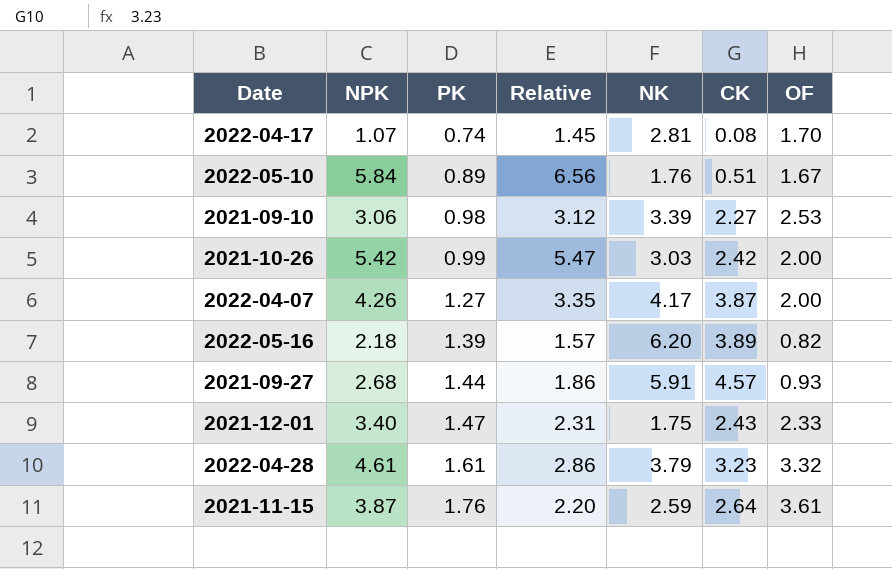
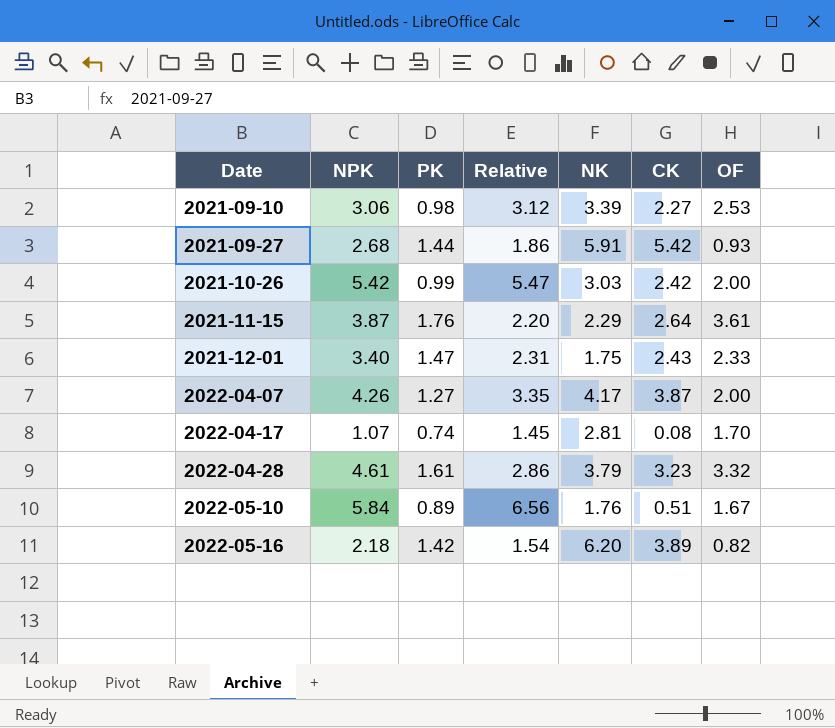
row order: PK ascending -> Date ascending
2021-09-27 | CK: 4.57 -> 5.42
2021-11-15 | NK: 2.59 -> 2.29
2022-05-16 | PK: 1.39 -> 1.42
2022-05-16 | Relative: 1.57 -> 1.54

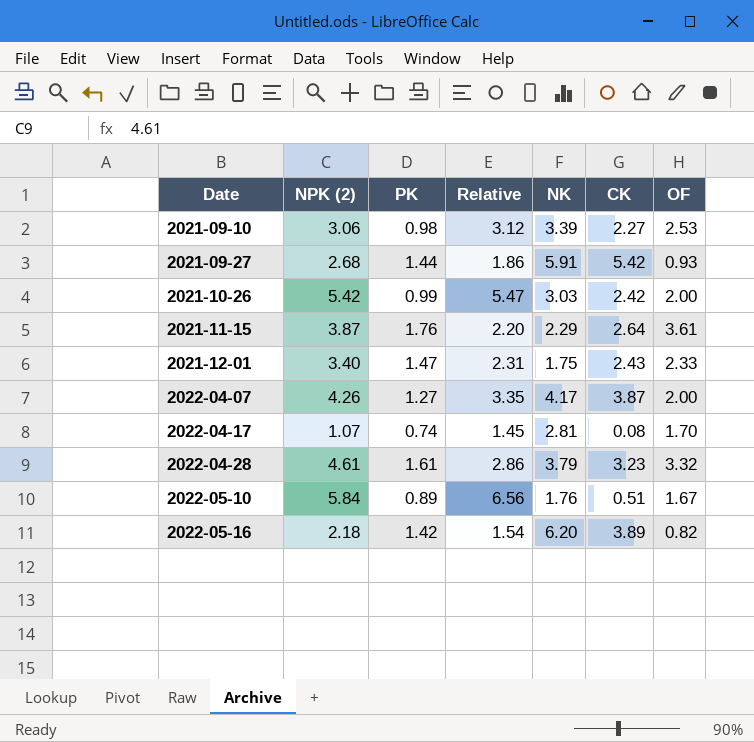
column name: NPK -> NPK (2)

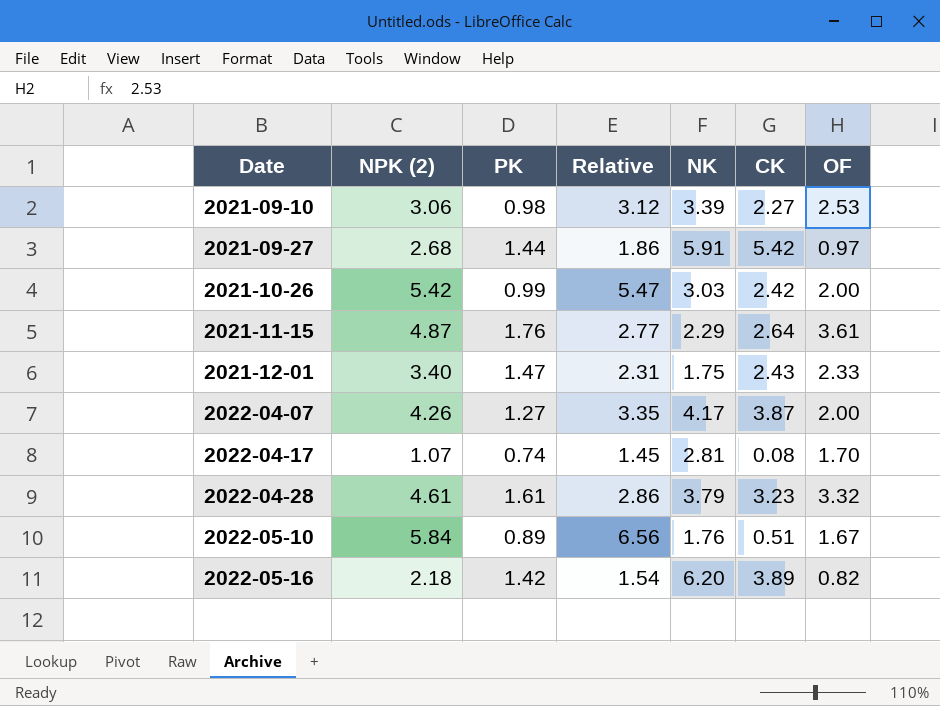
2021-09-27 | OF: 0.93 -> 0.97
2021-11-15 | NPK (2): 3.87 -> 4.87
2021-11-15 | Relative: 2.20 -> 2.77

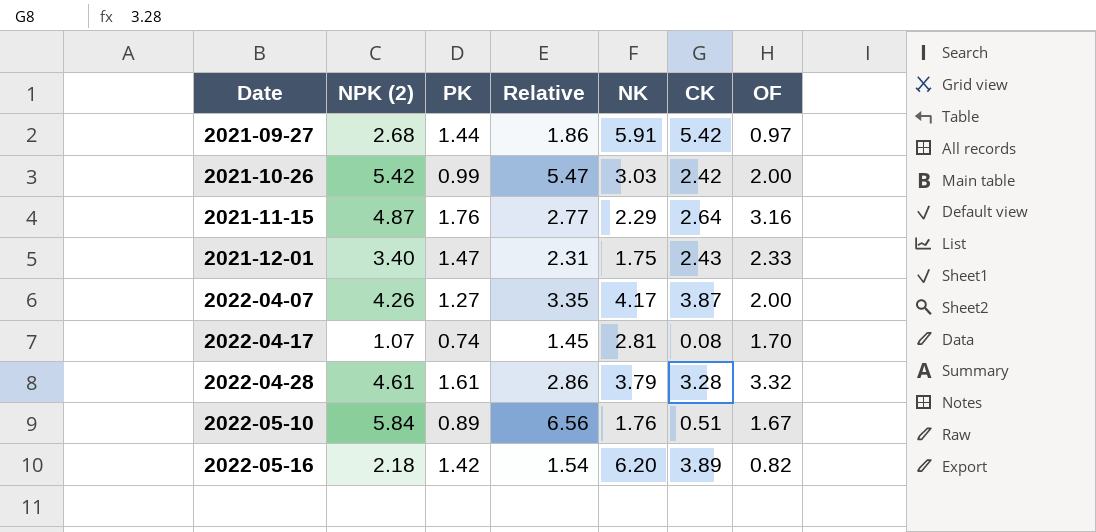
row 2021-09-10: 3.06 | 0.98 | 3.12 | 3.39 | 2.27 | 2.53 -> none
2021-11-15 | OF: 3.61 -> 3.16
2022-04-28 | CK: 3.23 -> 3.28

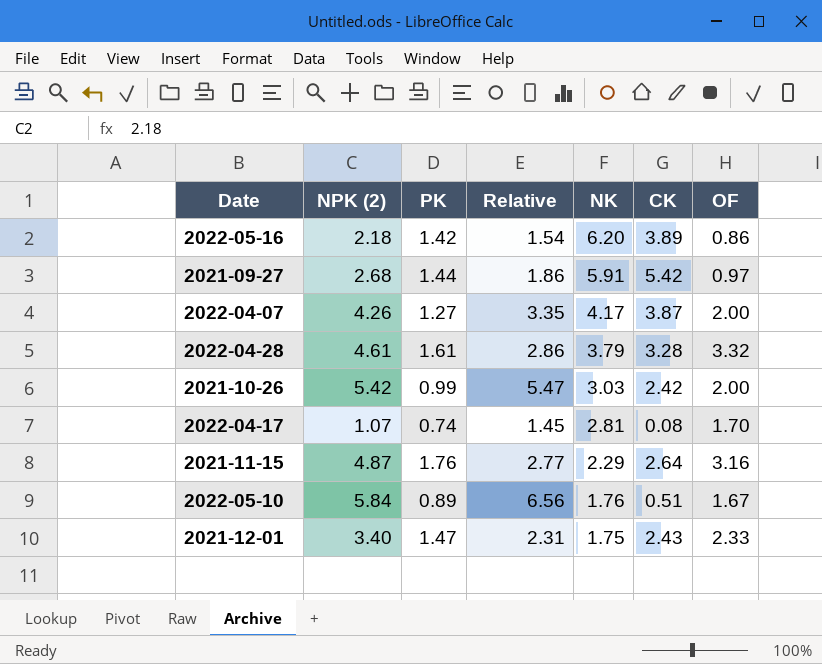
row order: Date ascending -> NK descending
2022-05-16 | OF: 0.82 -> 0.86

